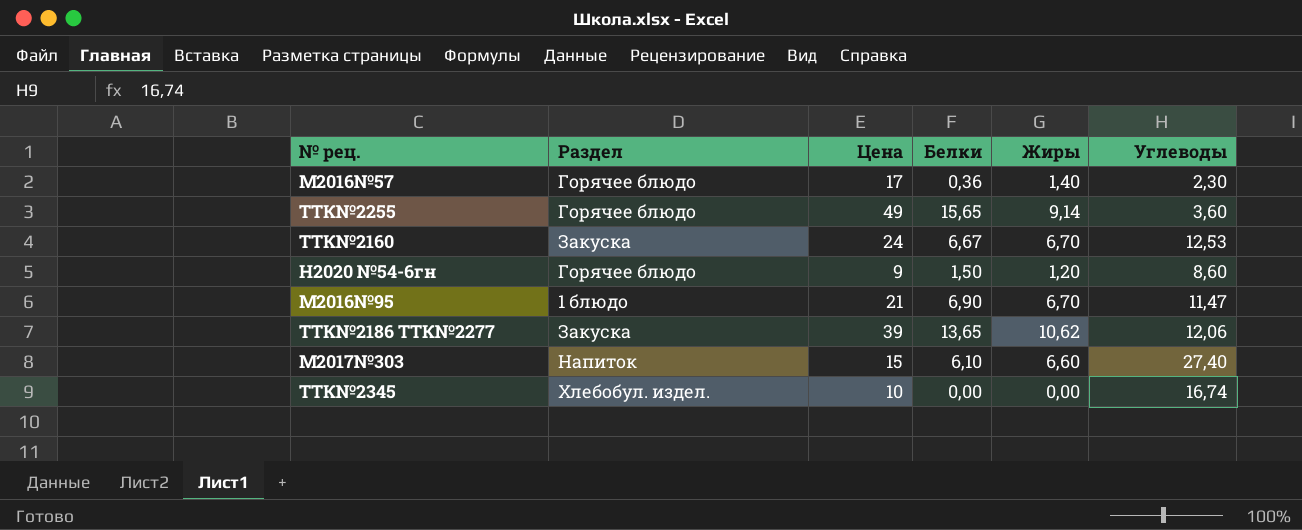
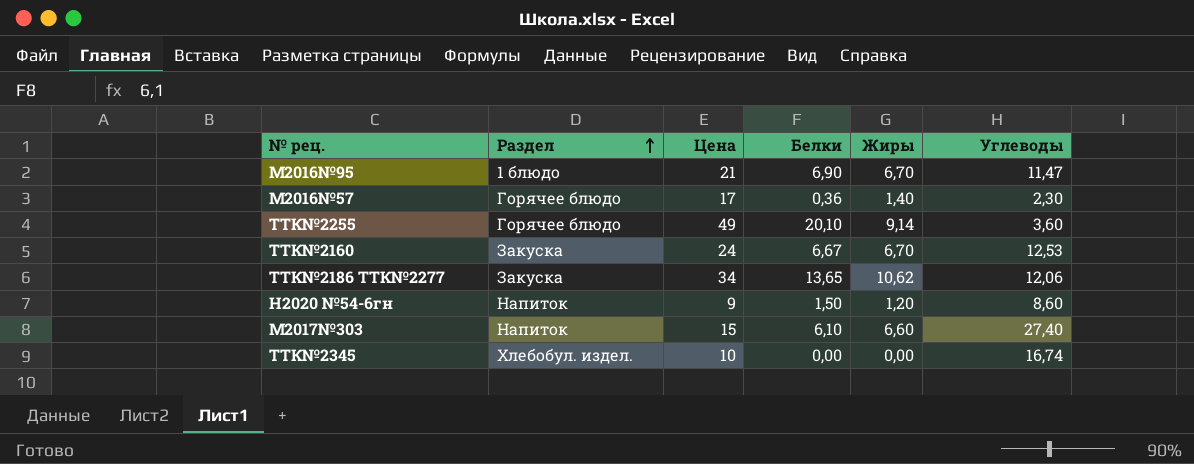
row order: none -> Раздел ascending
ТТК№2255 | Белки: 15,65 -> 20,10
ТТК№2186 ТТК№2277 | Цена: 39 -> 34
Н2020 №54-6гн | Раздел: Горячее блюдо -> Напиток

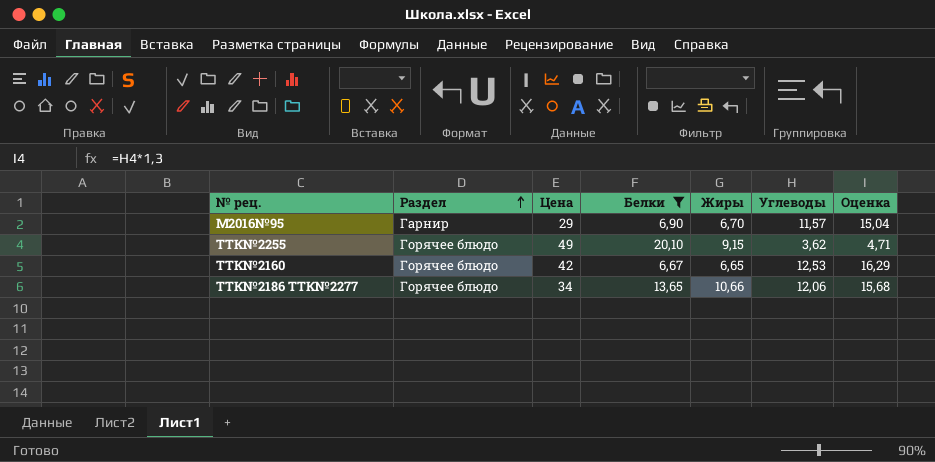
filter: none -> Белки >= 6,67
column Оценка | formula: none -> [Углеводы] * 1,3
М2016№95 | Раздел: 1 блюдо -> Гарнир
М2016№95 | Цена: 21 -> 29
М2016№95 | Углеводы: 11,47 -> 11,57
ТТК№2255 | Жиры: 9,14 -> 9,15
ТТК№2255 | Углеводы: 3,60 -> 3,62
ТТК№2160 | Раздел: Закуска -> Горячее блюдо
ТТК№2160 | Цена: 24 -> 42
ТТК№2160 | Жиры: 6,70 -> 6,65
ТТК№2186 ТТК№2277 | Раздел: Закуска -> Горячее блюдо
ТТК№2186 ТТК№2277 | Жиры: 10,62 -> 10,66

